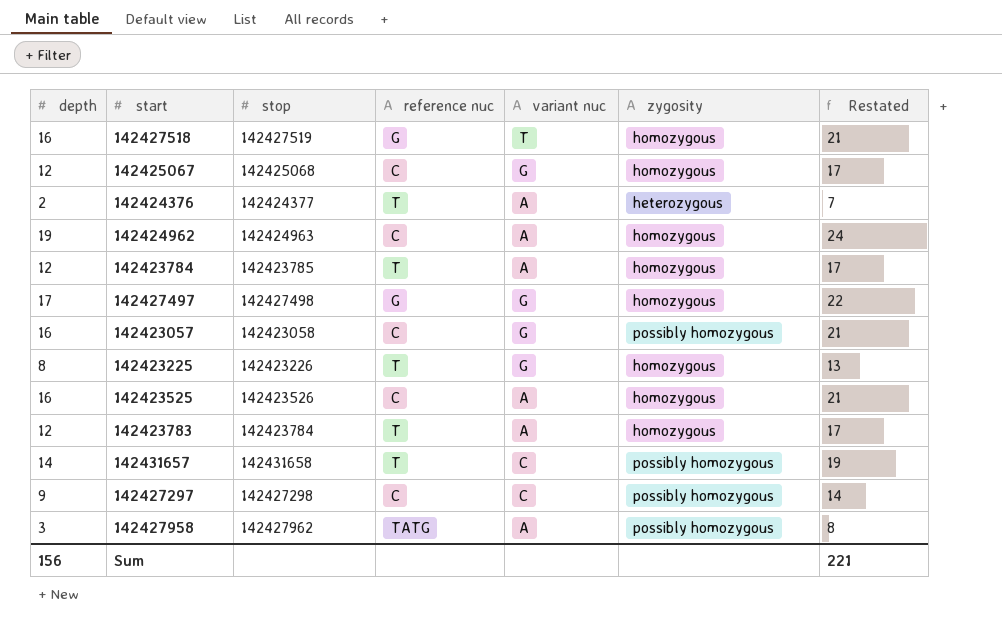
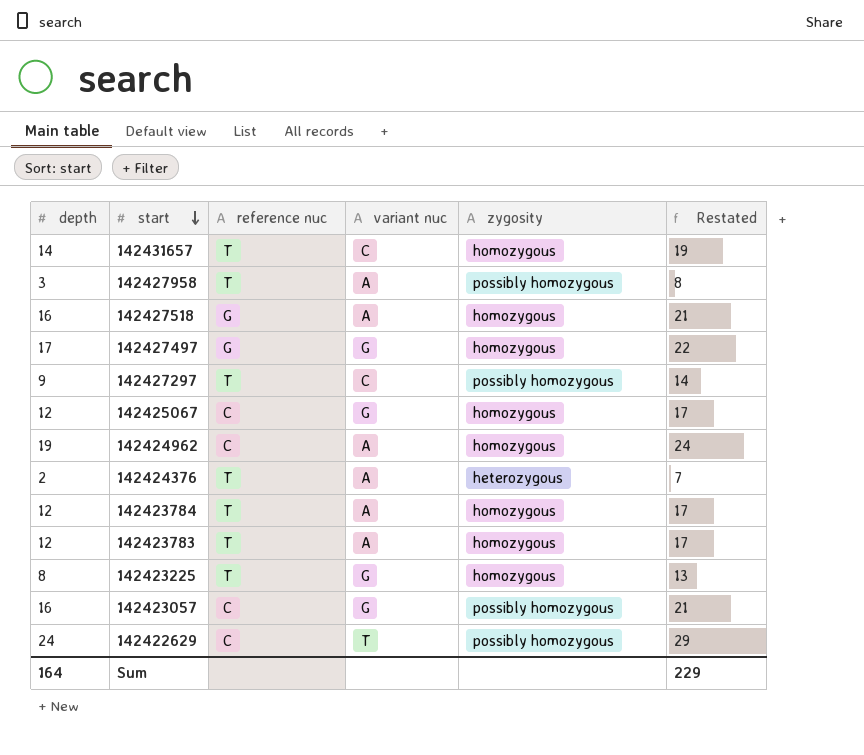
row order: none -> start descending
column stop | position: 3 -> none
row 142423525: 16 | 142423526 | C | A | homozygous | 21 -> none
142431657 | zygosity: possibly homozygous -> homozygous
142427958 | reference nuc: TATG -> T
142427518 | variant nuc: T -> A
142427297 | reference nuc: C -> T
row 142422629: none -> 24 | C | T | possibly homozygous | 29
Sum | depth: 156 -> 164
Sum | Restated: 221 -> 229

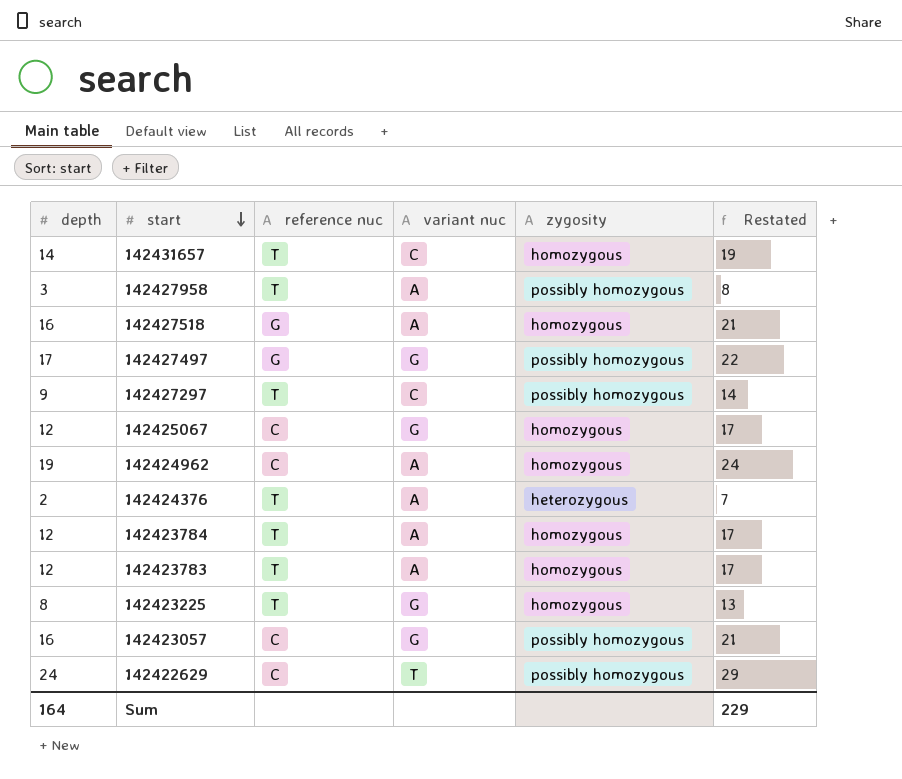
142427497 | zygosity: homozygous -> possibly homozygous

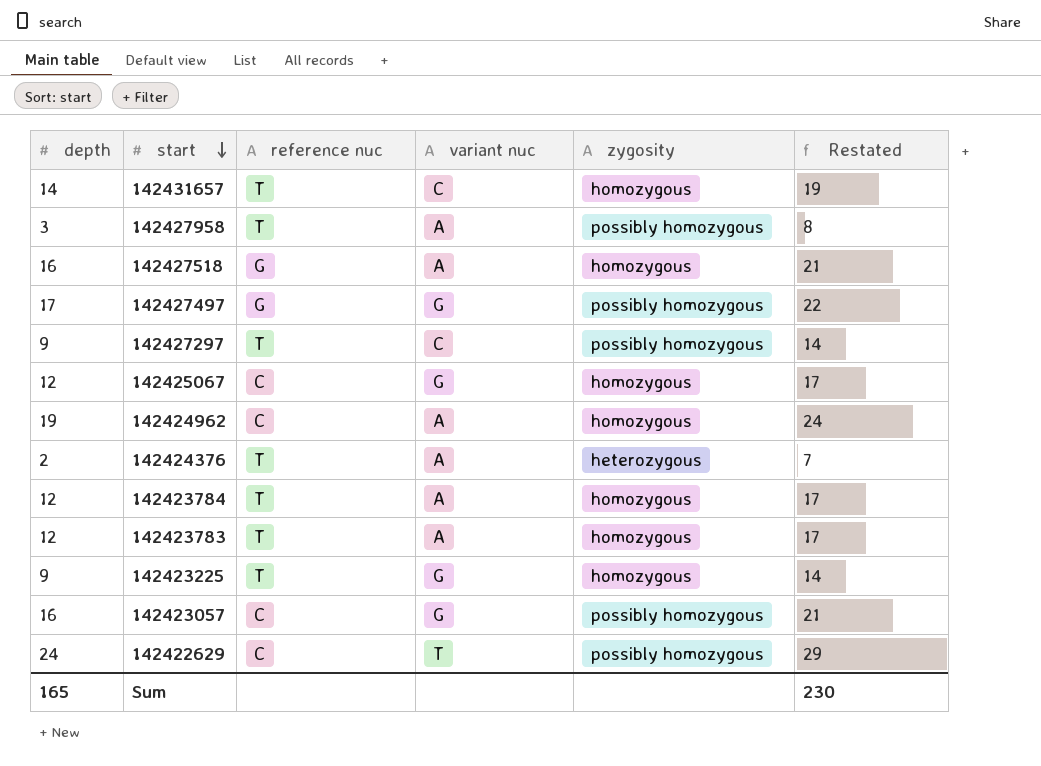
142423225 | depth: 8 -> 9
142423225 | Restated: 13 -> 14
Sum | depth: 164 -> 165
Sum | Restated: 229 -> 230

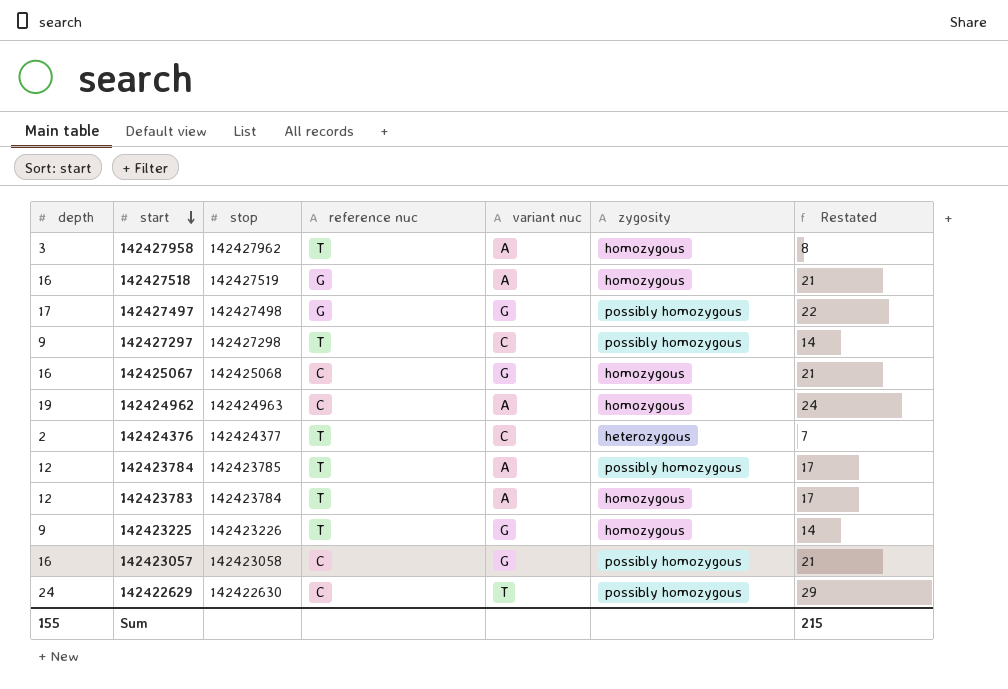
column stop | position: none -> 3
row 142431657: 14 | T | C | homozygous | 19 -> none
142427958 | zygosity: possibly homozygous -> homozygous
142425067 | depth: 12 -> 16
142425067 | Restated: 17 -> 21
142424376 | variant nuc: A -> C
142423784 | zygosity: homozygous -> possibly homozygous
Sum | depth: 165 -> 155
Sum | Restated: 230 -> 215

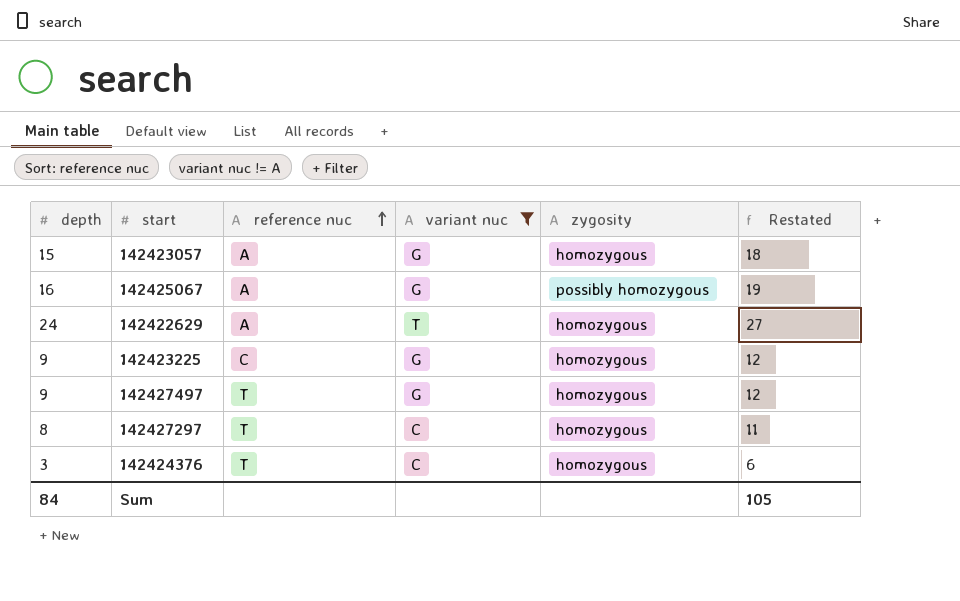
filter: none -> variant nuc != A
row order: start descending -> reference nuc ascending
column stop | position: 3 -> none
column Restated | formula: [depth] + 5 -> [depth] + 3
142423057 | depth: 16 -> 15
142423057 | reference nuc: C -> A
142423057 | zygosity: possibly homozygous -> homozygous
142425067 | reference nuc: C -> A
142425067 | zygosity: homozygous -> possibly homozygous
142422629 | reference nuc: C -> A
142422629 | zygosity: possibly homozygous -> homozygous
142423225 | reference nuc: T -> C
142427497 | depth: 17 -> 9
142427497 | reference nuc: G -> T
142427497 | zygosity: possibly homozygous -> homozygous
142427297 | depth: 9 -> 8
142427297 | zygosity: possibly homozygous -> homozygous
142424376 | depth: 2 -> 3
142424376 | zygosity: heterozygous -> homozygous
Sum | depth: 155 -> 84
Sum | Restated: 215 -> 105

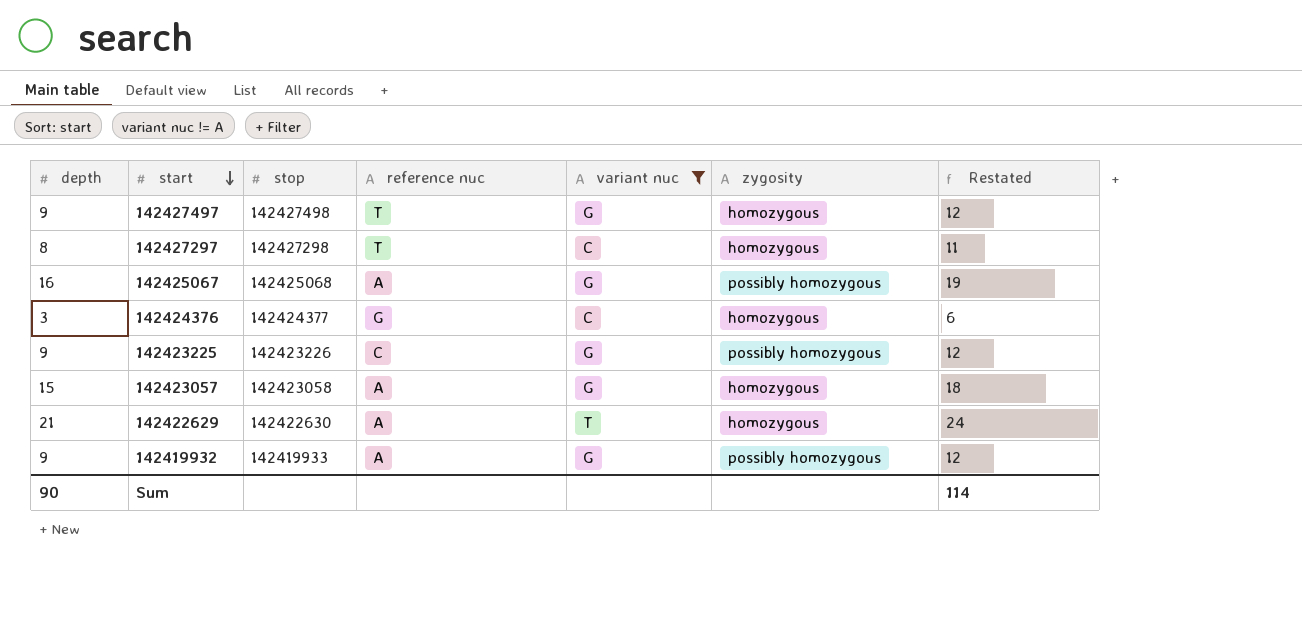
row order: reference nuc ascending -> start descending
column stop | position: none -> 3
142424376 | reference nuc: T -> G
142423225 | zygosity: homozygous -> possibly homozygous
142422629 | depth: 24 -> 21
142422629 | Restated: 27 -> 24
row 142419932: none -> 9 | 142419933 | A | G | possibly homozygous | 12
Sum | depth: 84 -> 90
Sum | Restated: 105 -> 114

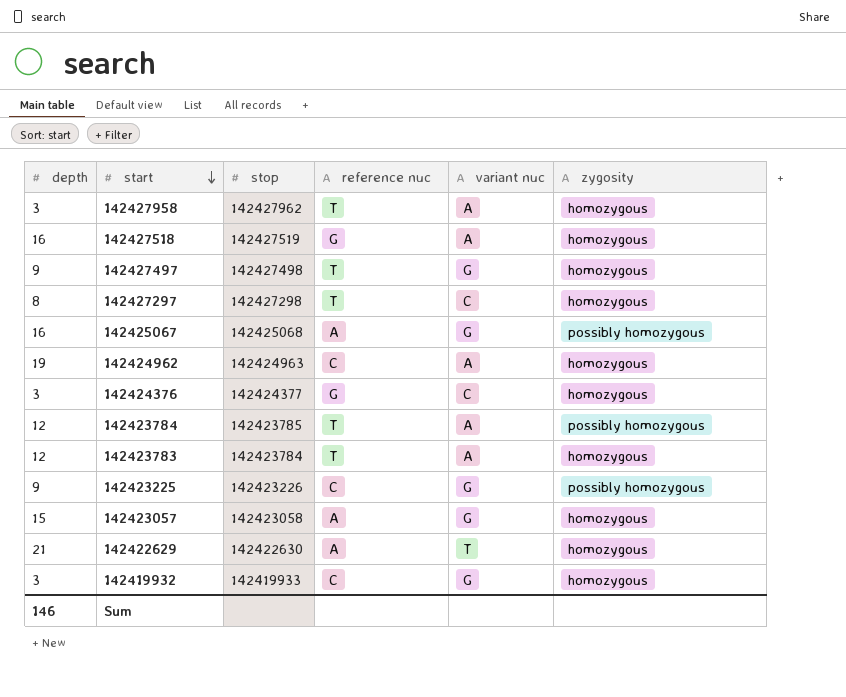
filter: variant nuc != A -> none
column Restated | formula: [depth] + 3 -> none
142419932 | depth: 9 -> 3
142419932 | reference nuc: A -> C
142419932 | zygosity: possibly homozygous -> homozygous
Sum | depth: 90 -> 146

